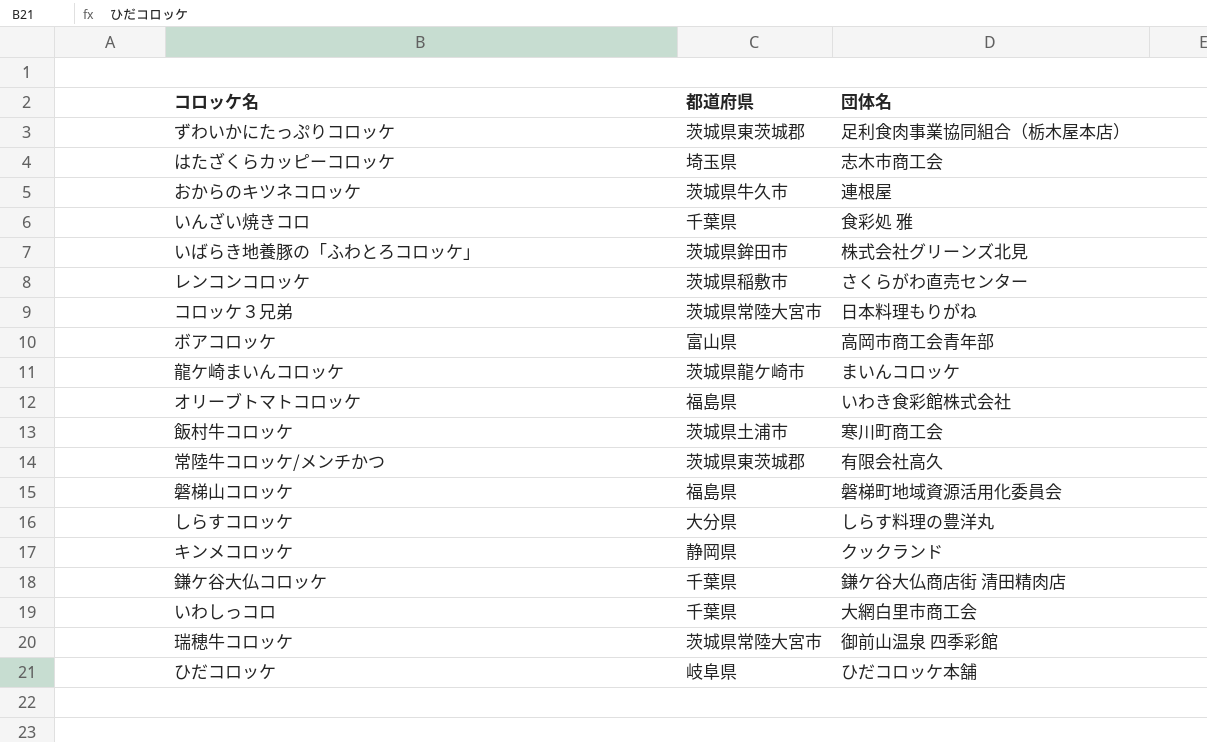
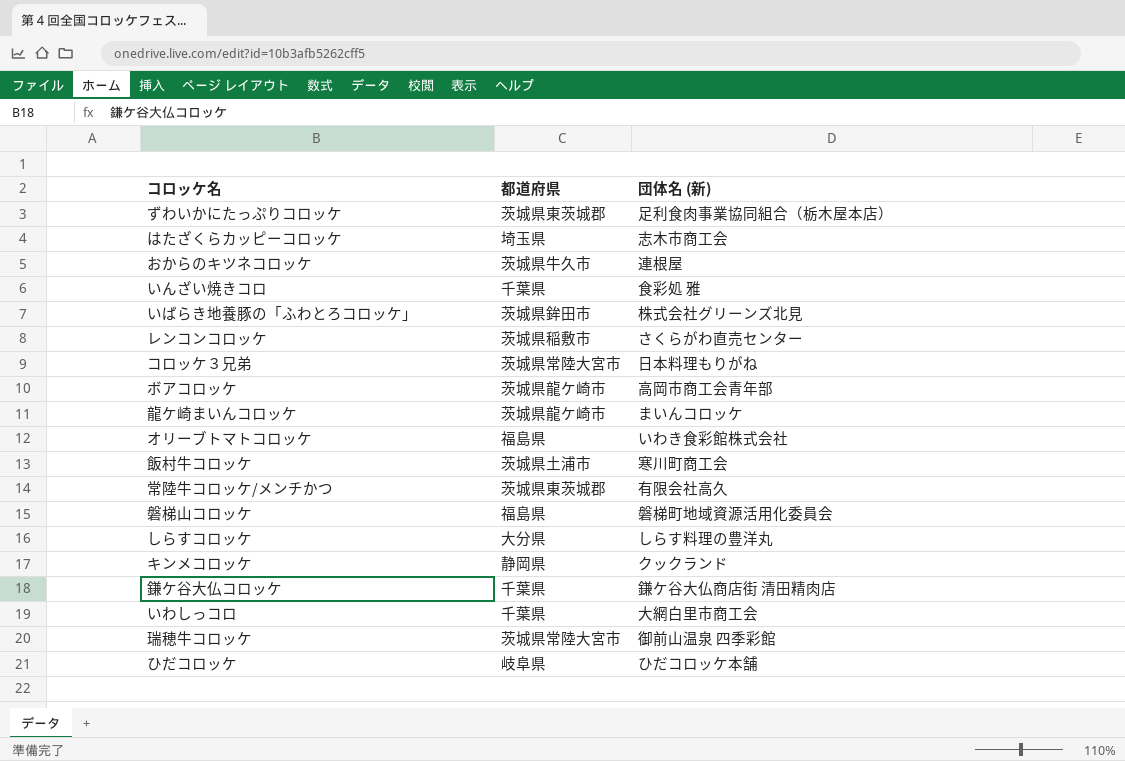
column name: 団体名 -> 団体名 (新)
ボアコロッケ | 都道府県: 富山県 -> 茨城県龍ケ崎市

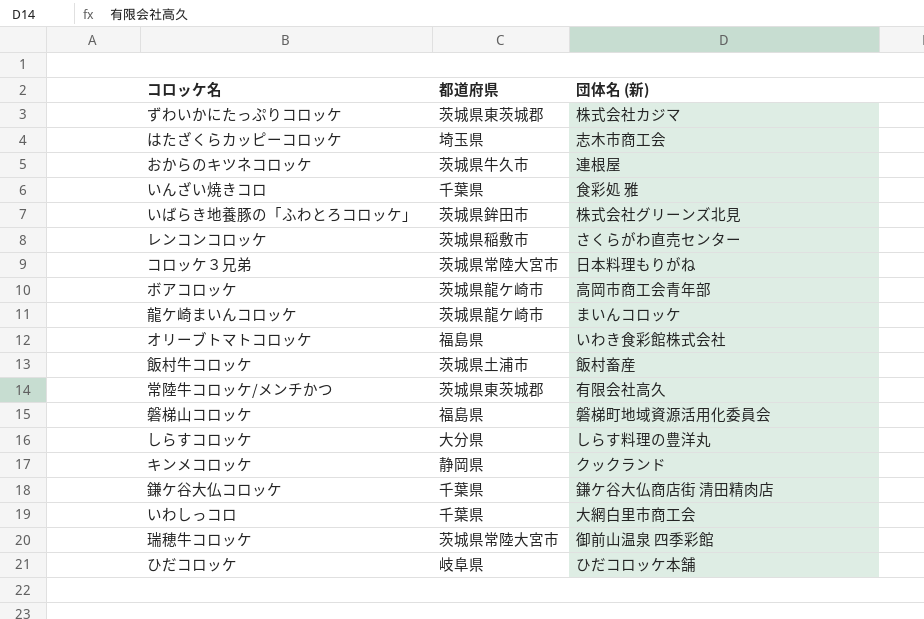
ずわいかにたっぷりコロッケ | 団体名 (新): 足利食肉事業協同組合（栃木屋本店） -> 株式会社カジマ
飯村牛コロッケ | 団体名 (新): 寒川町商工会 -> 飯村畜産

